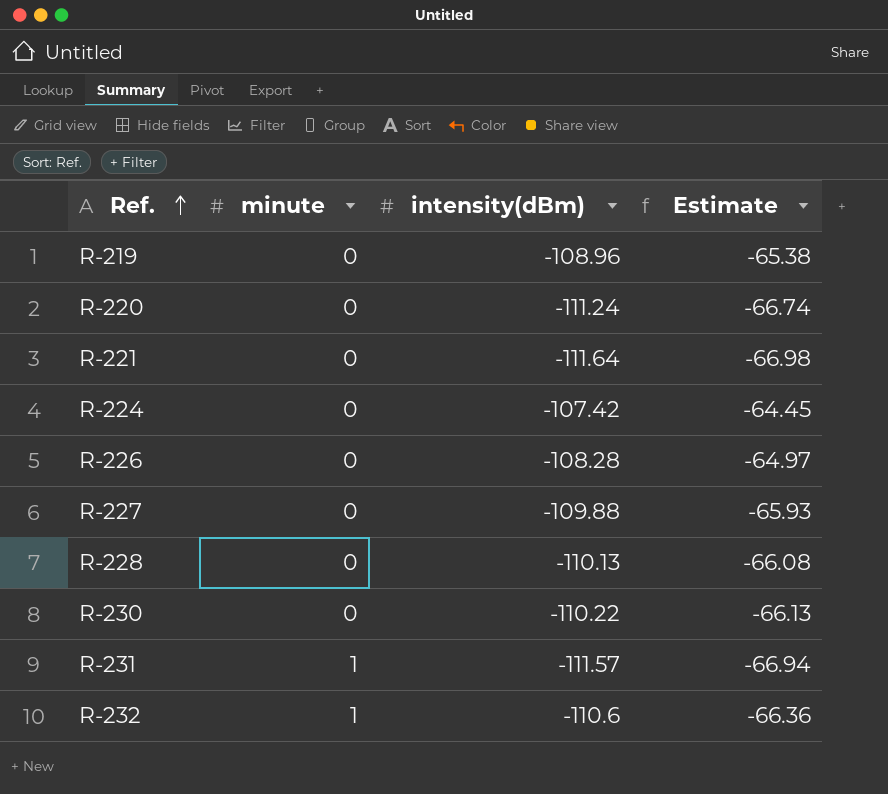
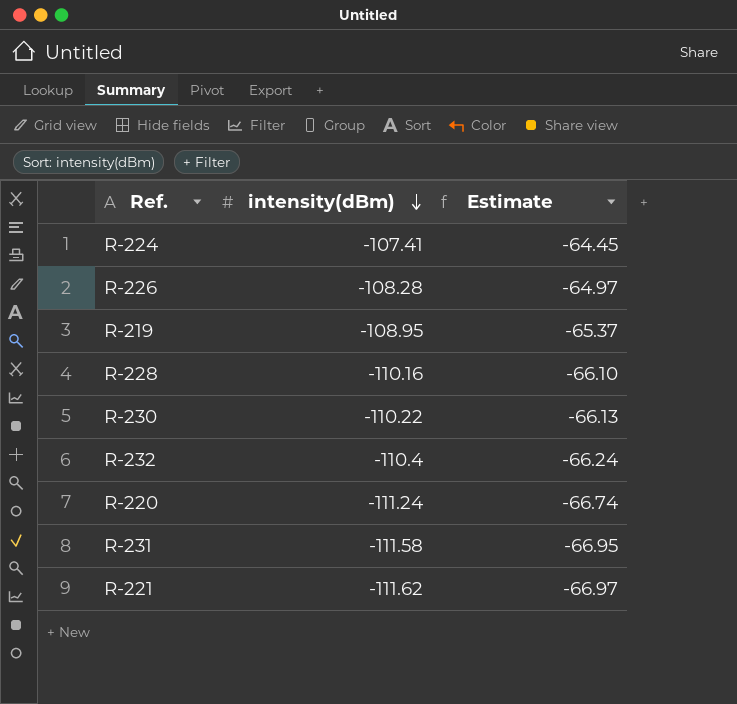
row order: Ref. ascending -> intensity(dBm) descending
column minute | position: 2 -> none
row R-227: 0 | -109.88 | -65.93 -> none
R-224 | intensity(dBm): -107.42 -> -107.41
R-219 | intensity(dBm): -108.96 -> -108.95
R-219 | Estimate: -65.38 -> -65.37
R-228 | intensity(dBm): -110.13 -> -110.16
R-228 | Estimate: -66.08 -> -66.10
R-232 | intensity(dBm): -110.6 -> -110.4
R-232 | Estimate: -66.36 -> -66.24
R-231 | intensity(dBm): -111.57 -> -111.58
R-231 | Estimate: -66.94 -> -66.95
R-221 | intensity(dBm): -111.64 -> -111.62
R-221 | Estimate: -66.98 -> -66.97

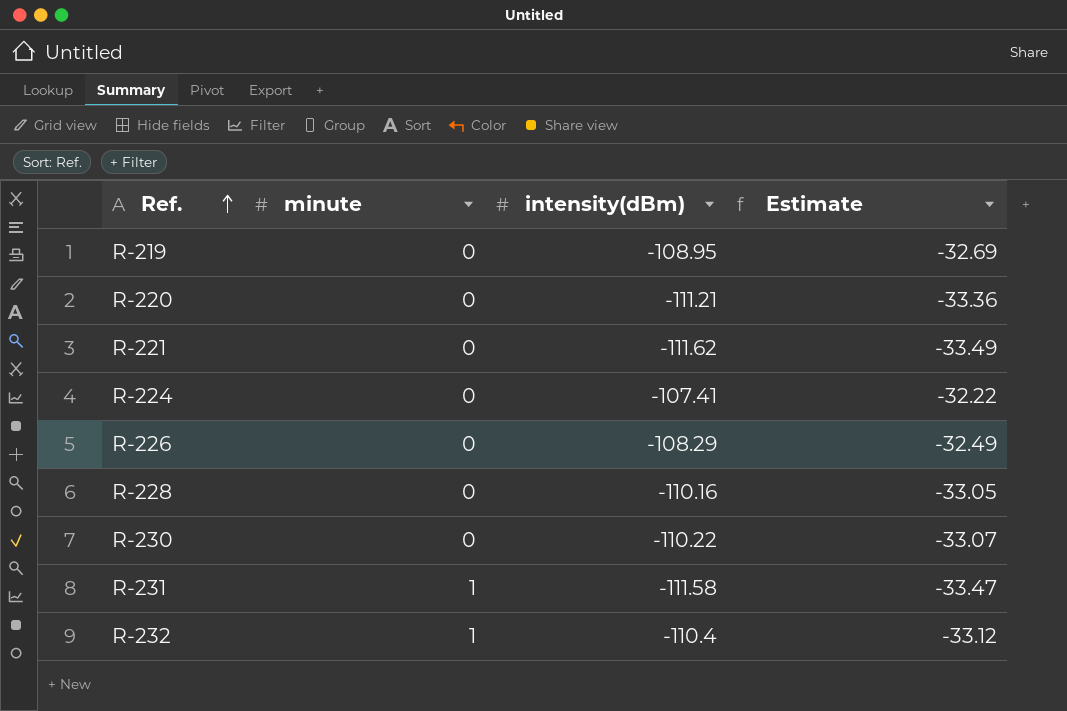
row order: intensity(dBm) descending -> Ref. ascending
column minute | position: none -> 2
column Estimate | formula: [intensity(dBm)] * 0.6 -> [intensity(dBm)] * 0.3
R-220 | intensity(dBm): -111.24 -> -111.21
R-226 | intensity(dBm): -108.28 -> -108.29

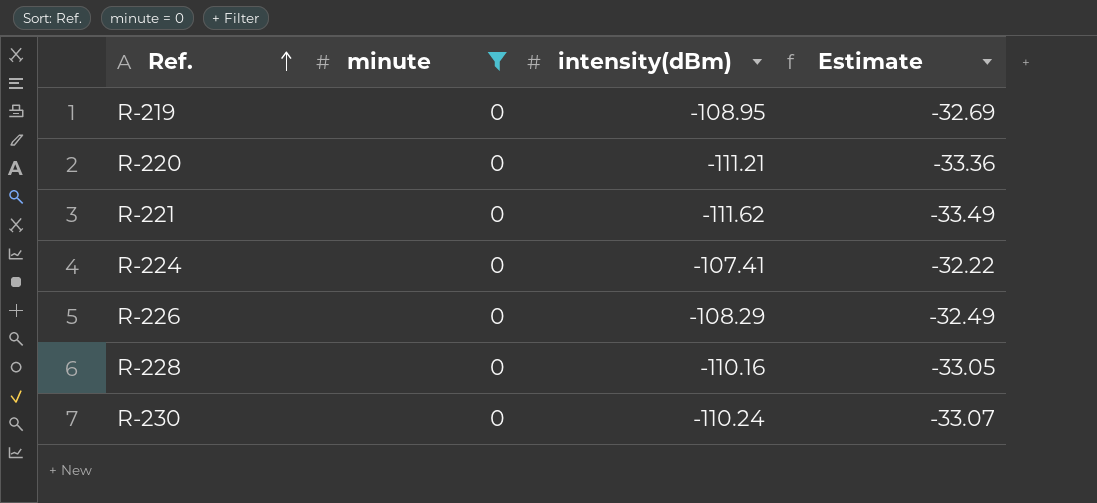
filter: none -> minute = 0
R-230 | intensity(dBm): -110.22 -> -110.24

